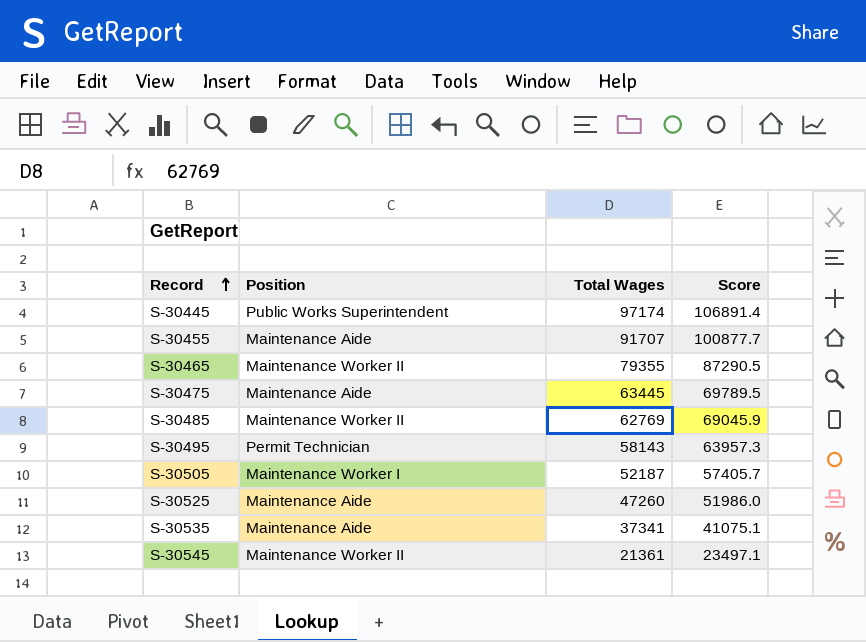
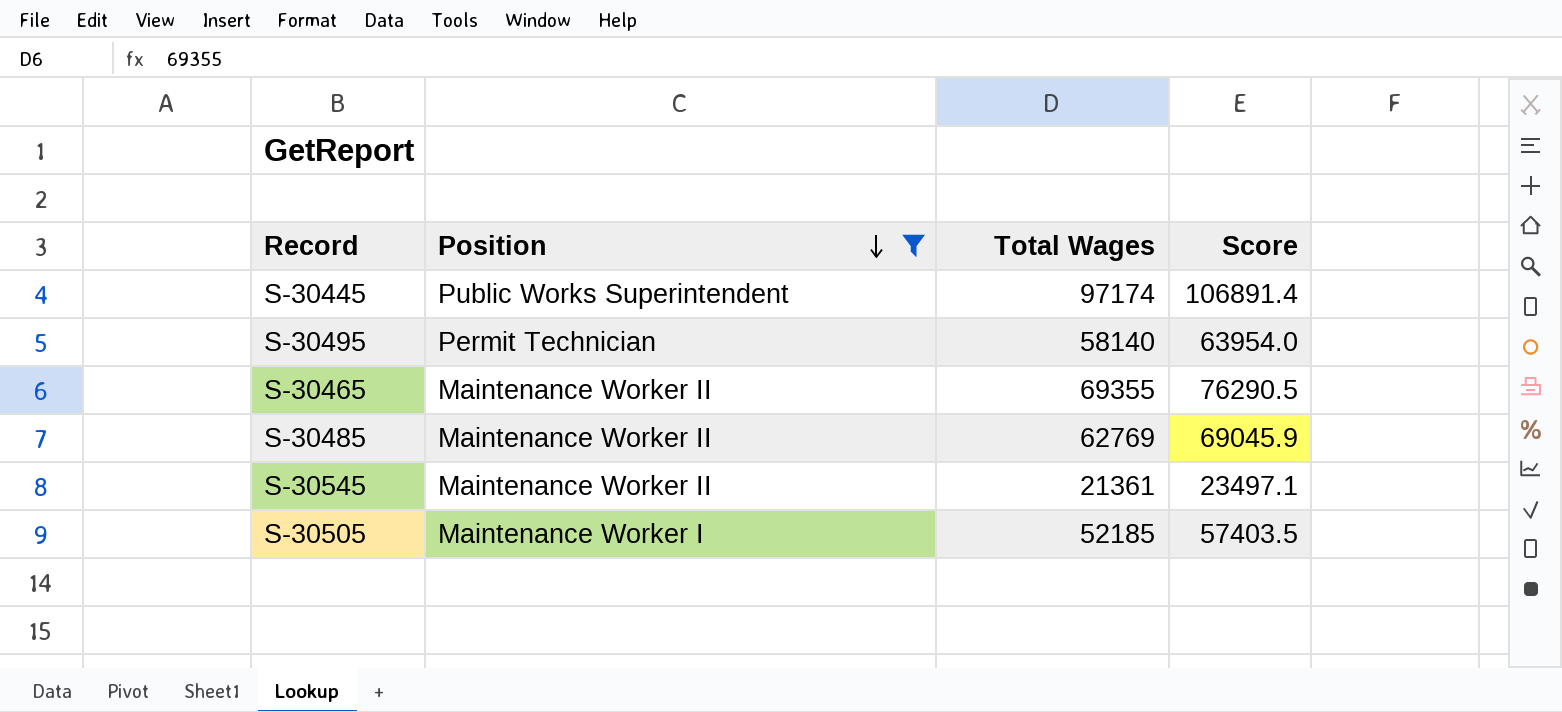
filter: none -> Position != Maintenance Aide
row order: Record ascending -> Position descending
S-30495 | Total Wages: 58143 -> 58140
S-30495 | Score: 63957.3 -> 63954.0
S-30465 | Total Wages: 79355 -> 69355
S-30465 | Score: 87290.5 -> 76290.5
S-30505 | Total Wages: 52187 -> 52185
S-30505 | Score: 57405.7 -> 57403.5

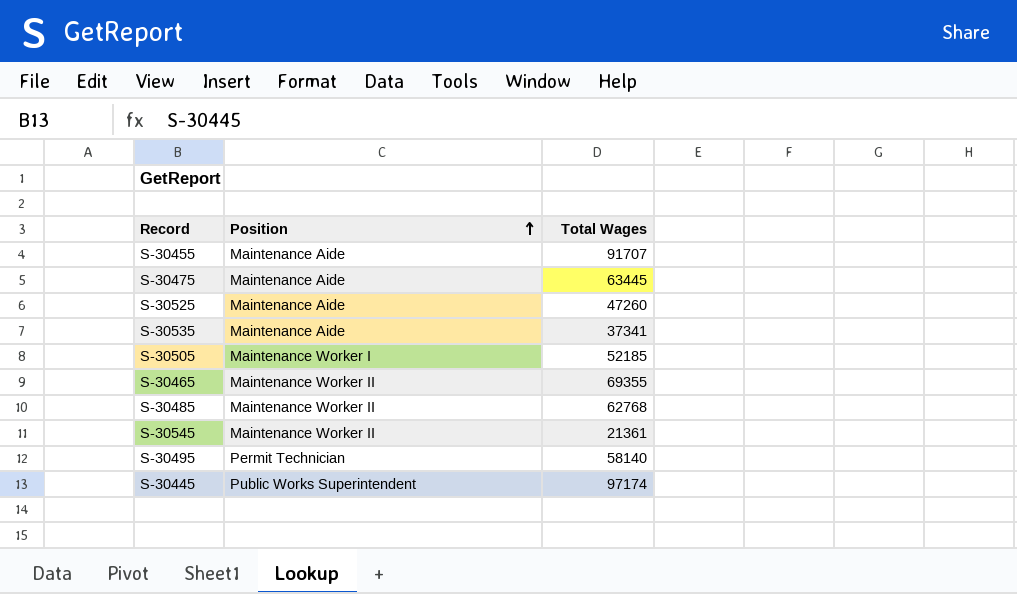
filter: Position != Maintenance Aide -> none
row order: Position descending -> Position ascending
column Score | formula: [Total Wages] * 1.1 -> none
S-30485 | Total Wages: 62769 -> 62768

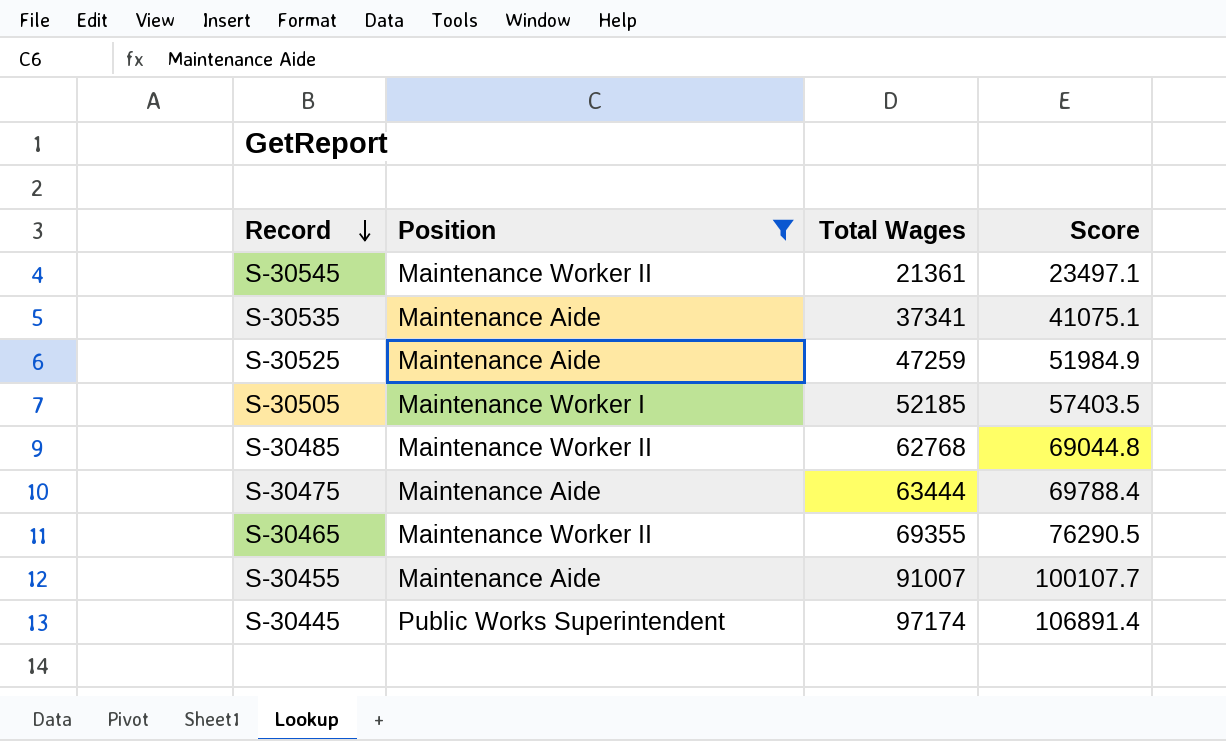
filter: none -> Position != Permit Technician
row order: Position ascending -> Record descending
column Score | formula: none -> [Total Wages] * 1.1
S-30525 | Total Wages: 47260 -> 47259
S-30475 | Total Wages: 63445 -> 63444
S-30455 | Total Wages: 91707 -> 91007

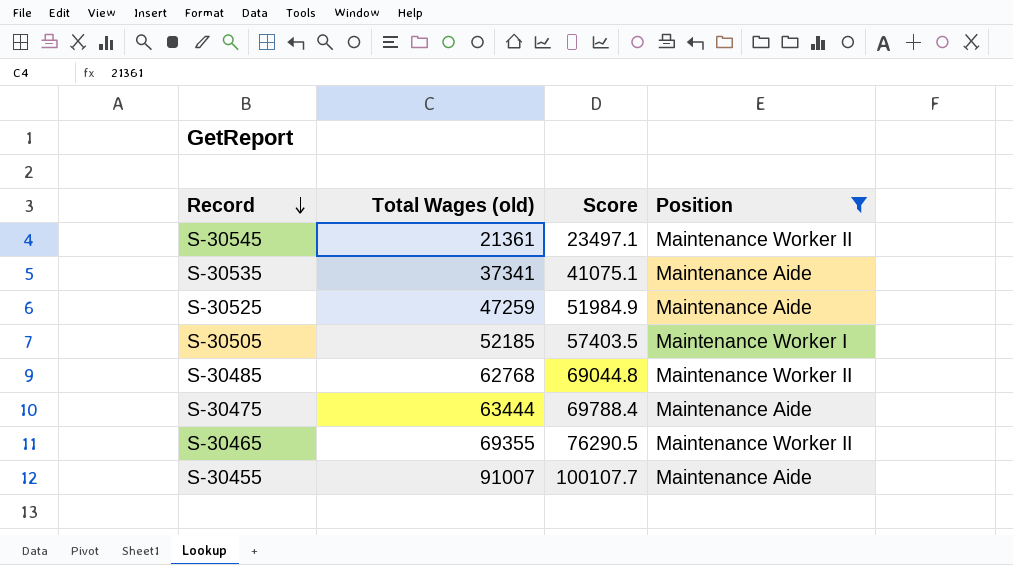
column name: Total Wages -> Total Wages (old)
column Position | position: 2 -> 4
row S-30445: Public Works Superintendent | 97174 | 106891.4 -> none

